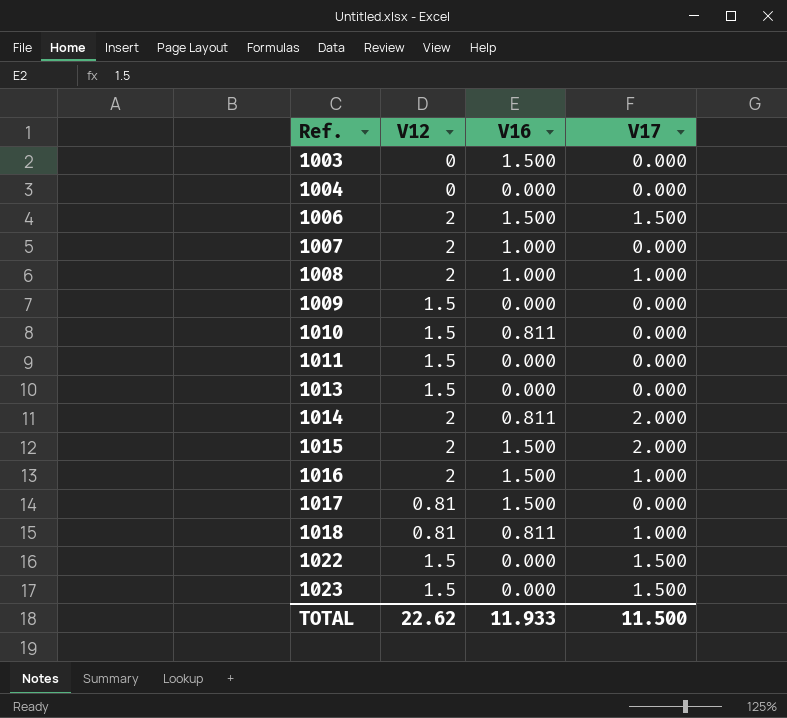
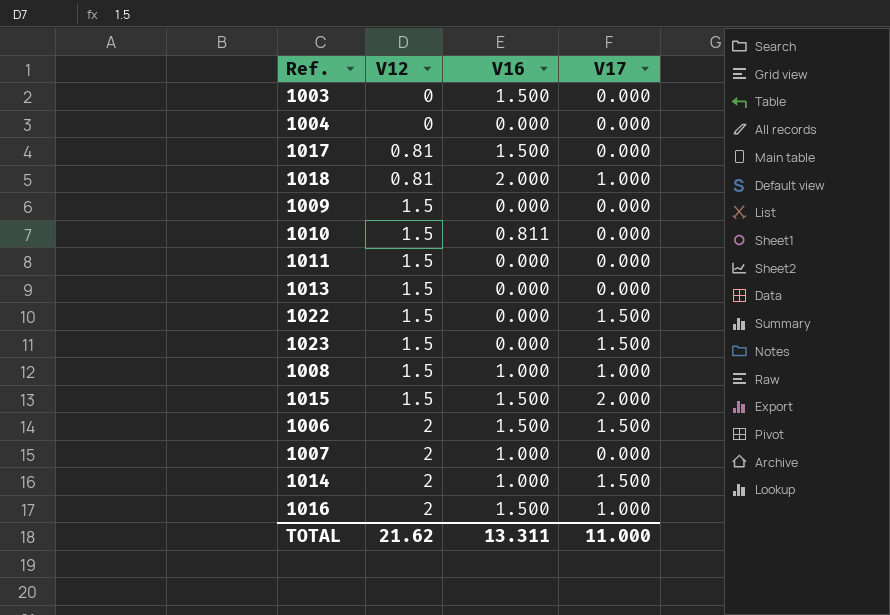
row order: Ref. ascending -> V12 ascending
1018 | V16: 0.811 -> 2.000
1008 | V12: 2 -> 1.5
1015 | V12: 2 -> 1.5
1014 | V16: 0.811 -> 1.000
1014 | V17: 2.000 -> 1.500
TOTAL | V12: 22.62 -> 21.62
TOTAL | V16: 11.933 -> 13.311
TOTAL | V17: 11.500 -> 11.000

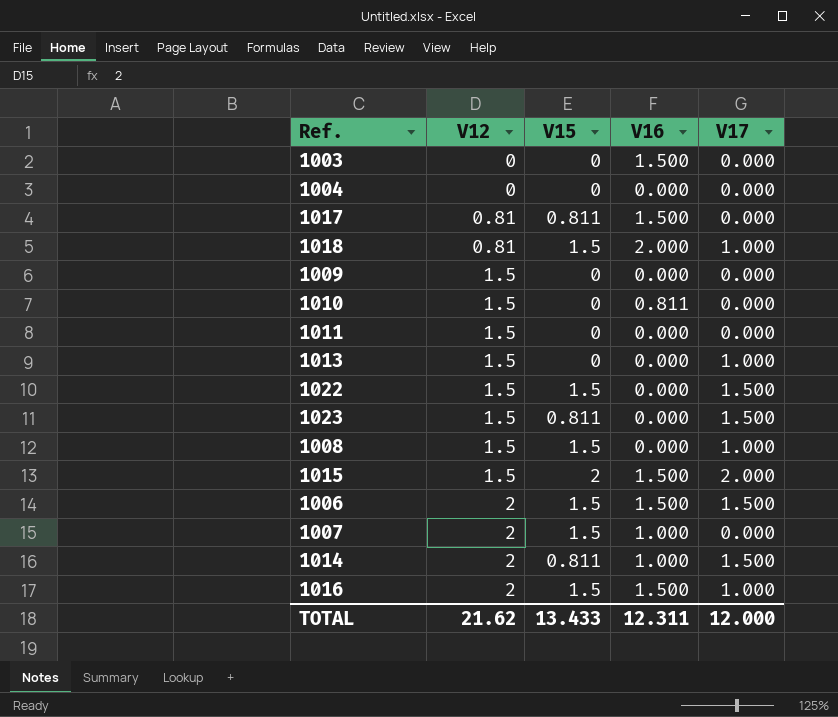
column V15 | position: none -> 3
1013 | V17: 0.000 -> 1.000
1008 | V16: 1.000 -> 0.000
TOTAL | V16: 13.311 -> 12.311
TOTAL | V17: 11.000 -> 12.000

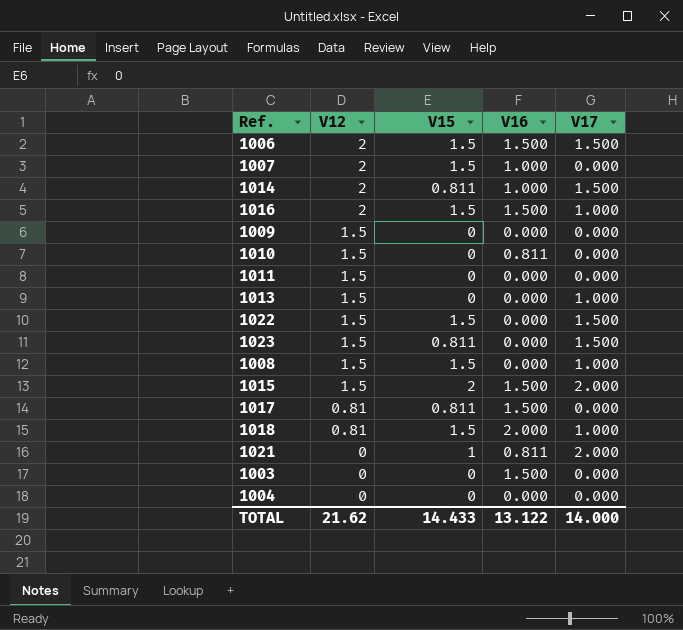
row order: V12 ascending -> V12 descending
row 1021: none -> 0 | 1 | 0.811 | 2.000
TOTAL | V15: 13.433 -> 14.433
TOTAL | V16: 12.311 -> 13.122
TOTAL | V17: 12.000 -> 14.000

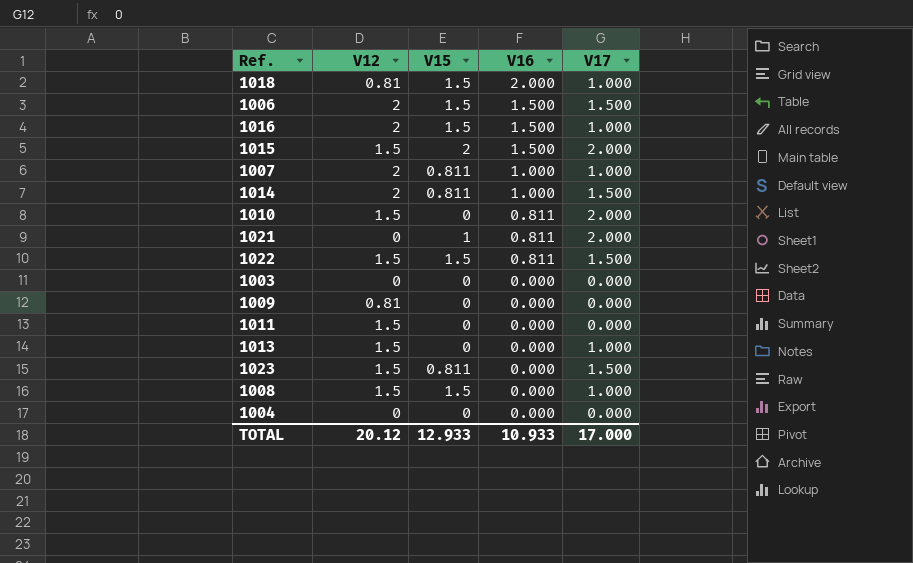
row order: V12 descending -> V16 descending
row 1017: 0.81 | 0.811 | 1.500 | 0.000 -> none
1007 | V15: 1.5 -> 0.811
1007 | V17: 0.000 -> 1.000
1010 | V17: 0.000 -> 2.000
1022 | V16: 0.000 -> 0.811
1003 | V16: 1.500 -> 0.000
1009 | V12: 1.5 -> 0.81
TOTAL | V12: 21.62 -> 20.12
TOTAL | V15: 14.433 -> 12.933
TOTAL | V16: 13.122 -> 10.933
TOTAL | V17: 14.000 -> 17.000

